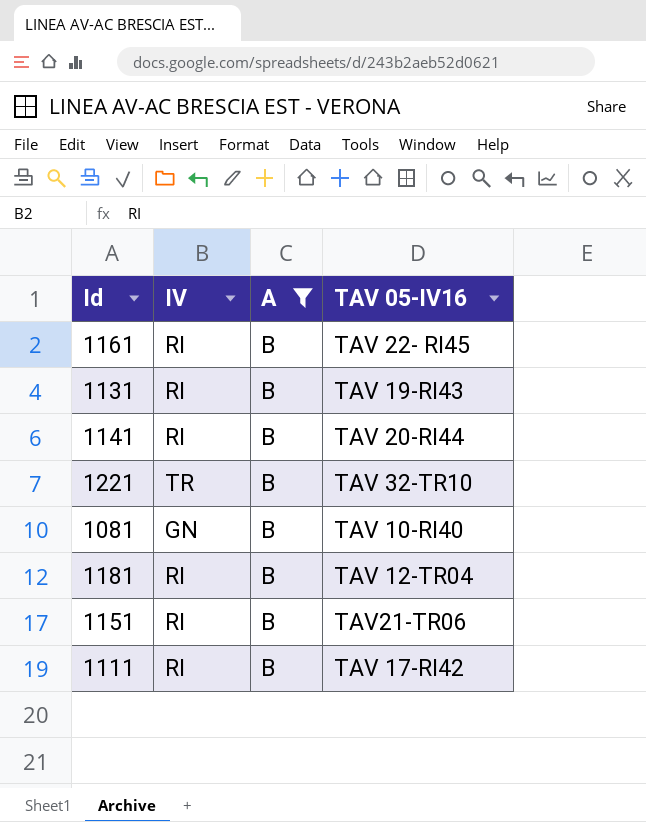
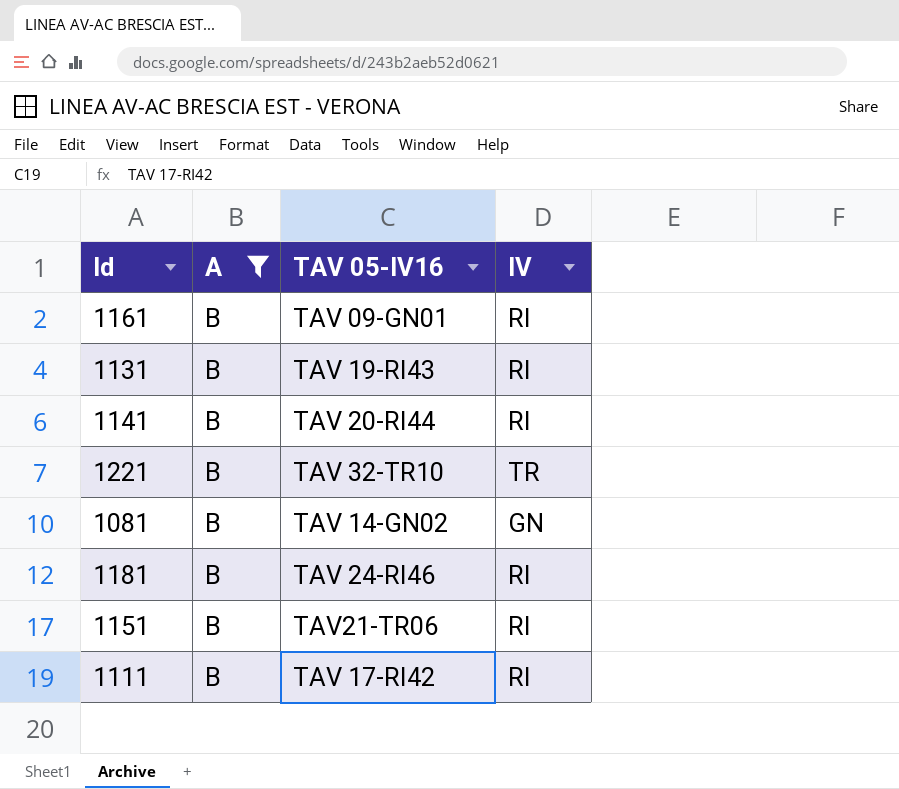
column IV | position: 2 -> 4
1161 | TAV 05-IV16: TAV 22- RI45 -> TAV 09-GN01
1081 | TAV 05-IV16: TAV 10-RI40 -> TAV 14-GN02
1181 | TAV 05-IV16: TAV 12-TR04 -> TAV 24-RI46

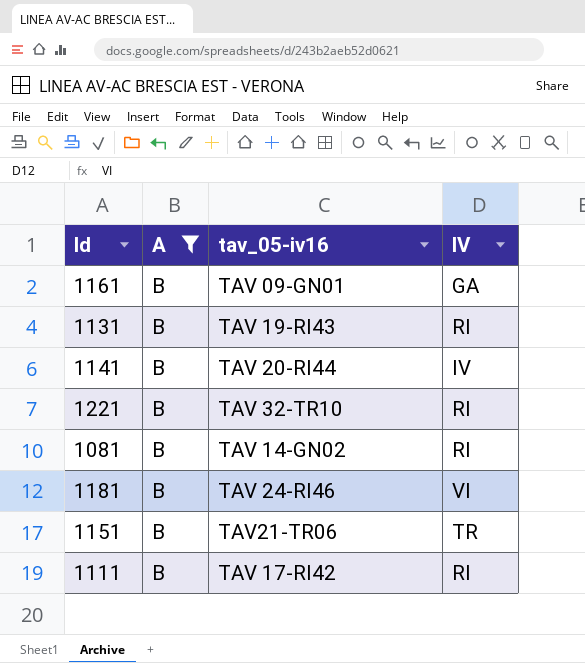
column name: TAV 05-IV16 -> tav_05-iv16
1161 | IV: RI -> GA
1141 | IV: RI -> IV
1221 | IV: TR -> RI
1081 | IV: GN -> RI
1181 | IV: RI -> VI
1151 | IV: RI -> TR

